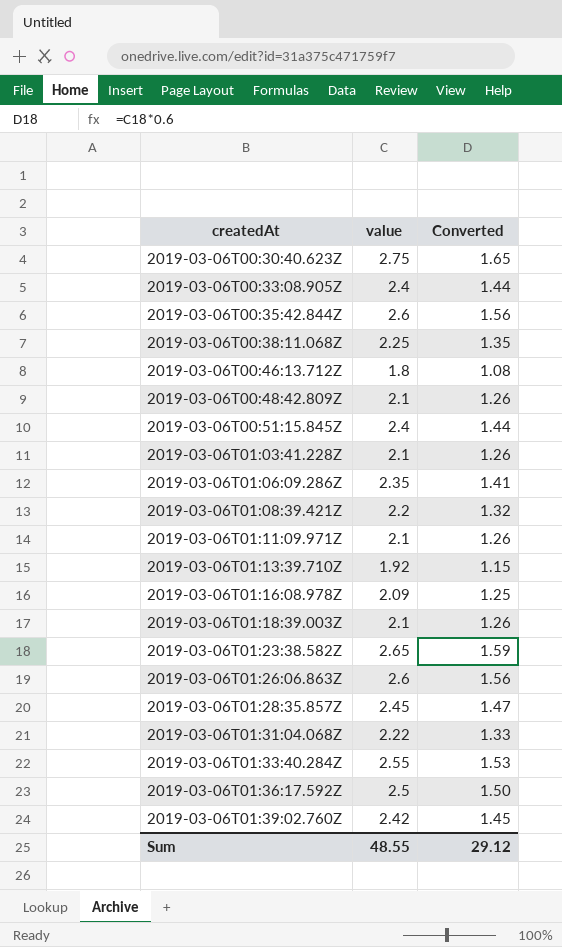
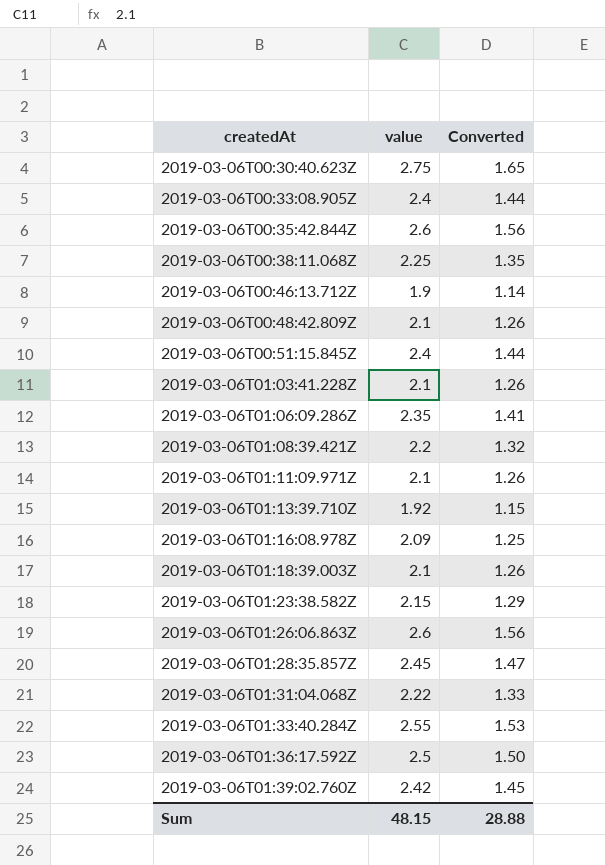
2019-03-06T00:46:13.712Z | value: 1.8 -> 1.9
2019-03-06T00:46:13.712Z | Converted: 1.08 -> 1.14
2019-03-06T01:23:38.582Z | value: 2.65 -> 2.15
2019-03-06T01:23:38.582Z | Converted: 1.59 -> 1.29
Sum | value: 48.55 -> 48.15
Sum | Converted: 29.12 -> 28.88

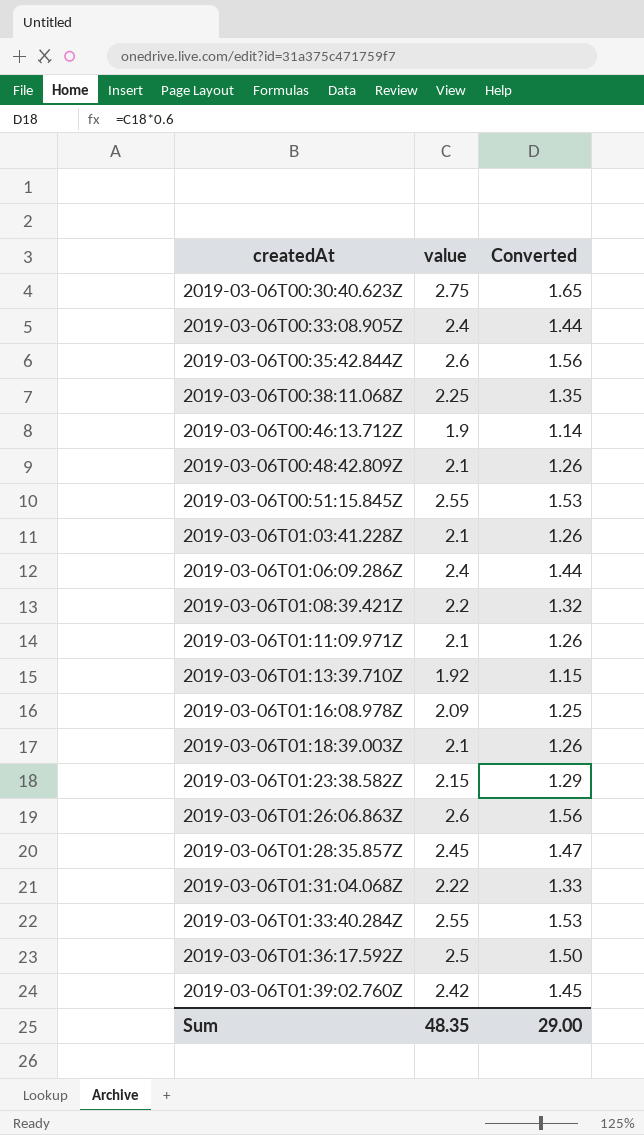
2019-03-06T00:51:15.845Z | value: 2.4 -> 2.55
2019-03-06T00:51:15.845Z | Converted: 1.44 -> 1.53
2019-03-06T01:06:09.286Z | value: 2.35 -> 2.4
2019-03-06T01:06:09.286Z | Converted: 1.41 -> 1.44
Sum | value: 48.15 -> 48.35
Sum | Converted: 28.88 -> 29.00

